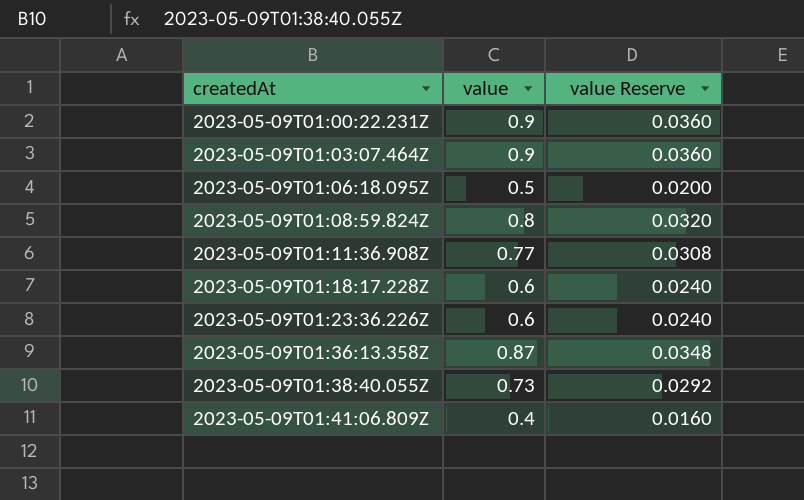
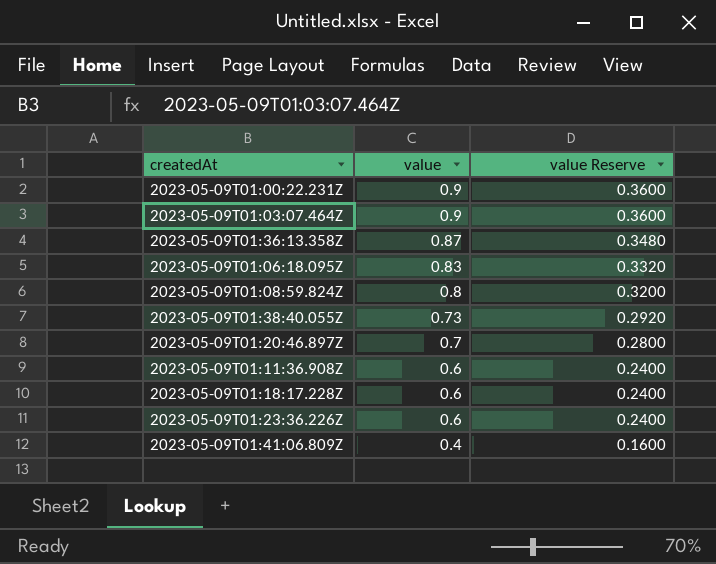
row order: createdAt ascending -> value descending
column value Reserve | formula: [value] * 0.04 -> [value] * 0.4
2023-05-09T01:06:18.095Z | value: 0.5 -> 0.83
row 2023-05-09T01:20:46.897Z: none -> 0.7 | 0.2800
2023-05-09T01:11:36.908Z | value: 0.77 -> 0.6

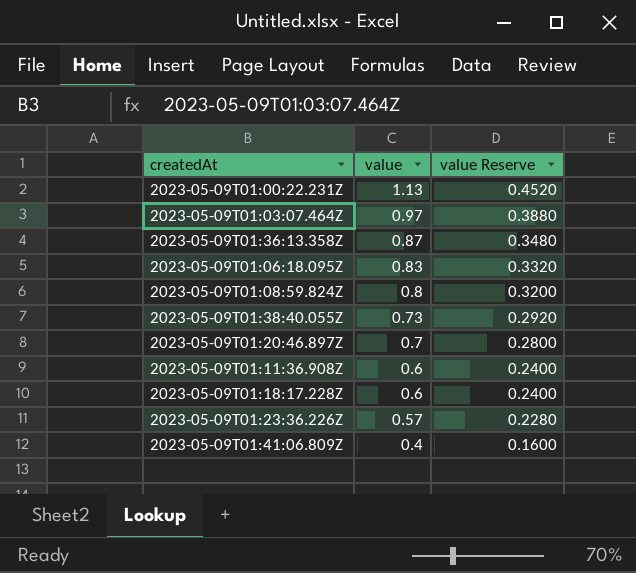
2023-05-09T01:00:22.231Z | value: 0.9 -> 1.13
2023-05-09T01:00:22.231Z | value Reserve: 0.3600 -> 0.4520
2023-05-09T01:03:07.464Z | value: 0.9 -> 0.97
2023-05-09T01:03:07.464Z | value Reserve: 0.3600 -> 0.3880
2023-05-09T01:23:36.226Z | value: 0.6 -> 0.57
2023-05-09T01:23:36.226Z | value Reserve: 0.2400 -> 0.2280

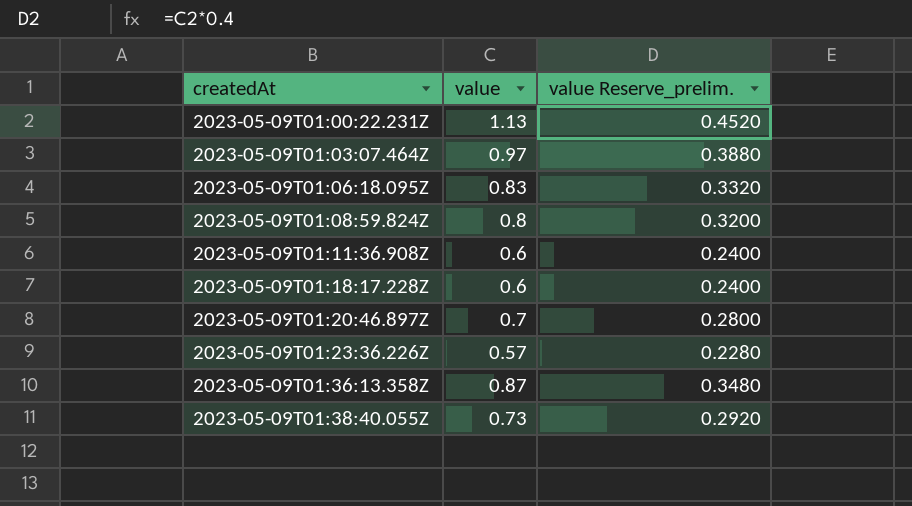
row order: value descending -> createdAt ascending
column name: value Reserve -> value Reserve_prelim.
row 2023-05-09T01:41:06.809Z: 0.4 | 0.1600 -> none

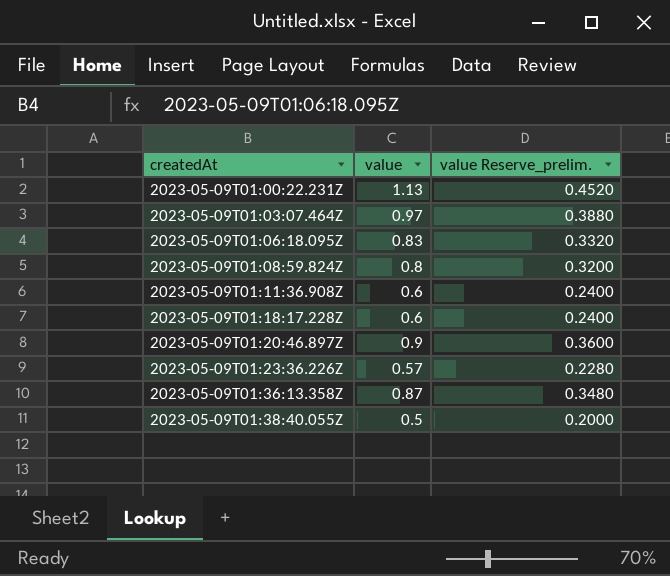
2023-05-09T01:20:46.897Z | value: 0.7 -> 0.9
2023-05-09T01:20:46.897Z | value Reserve_prelim.: 0.2800 -> 0.3600
2023-05-09T01:38:40.055Z | value: 0.73 -> 0.5
2023-05-09T01:38:40.055Z | value Reserve_prelim.: 0.2920 -> 0.2000

